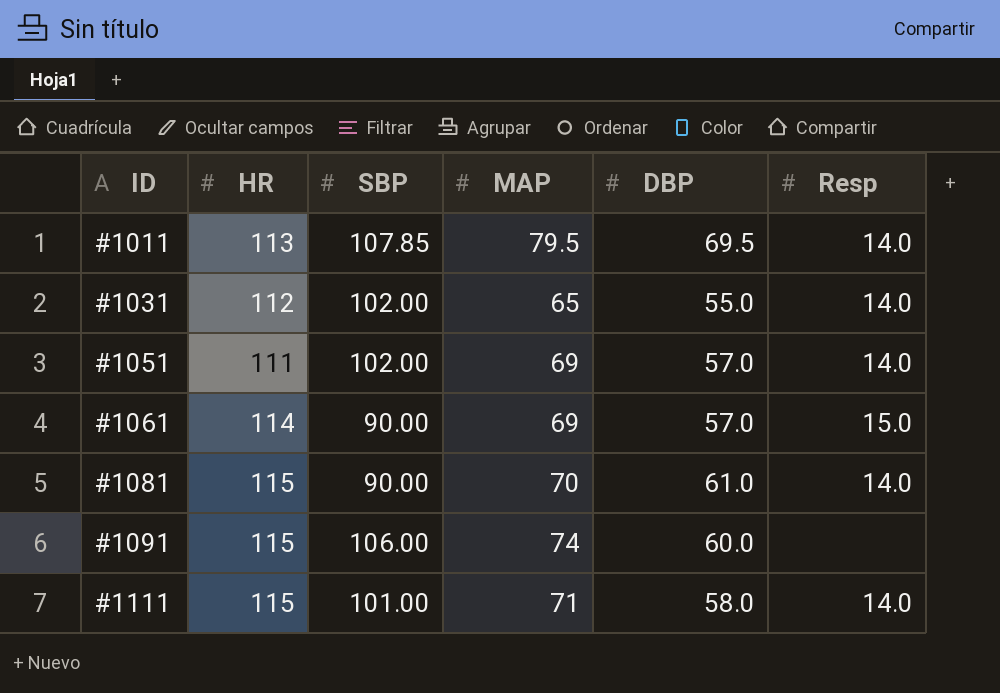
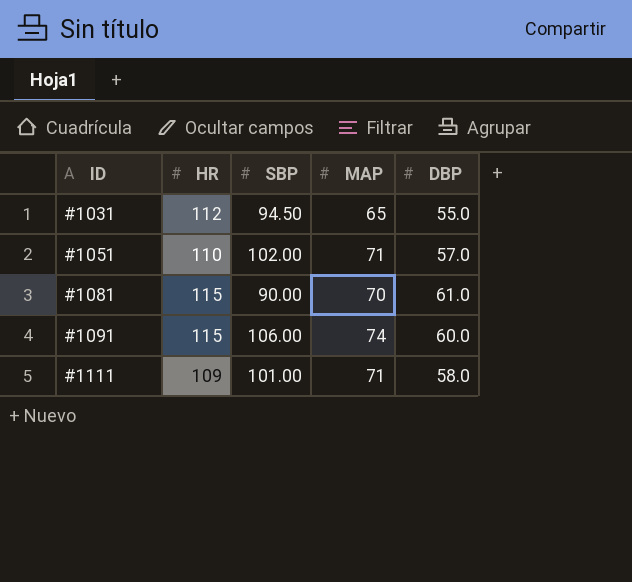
column Resp | position: 6 -> none
row #1011: 113 | 107.85 | 79.5 | 69.5 | 14.0 -> none
row #1061: 114 | 90.00 | 69 | 57.0 | 15.0 -> none
#1031 | SBP: 102.00 -> 94.50
#1051 | HR: 111 -> 110
#1051 | MAP: 69 -> 71
#1111 | HR: 115 -> 109

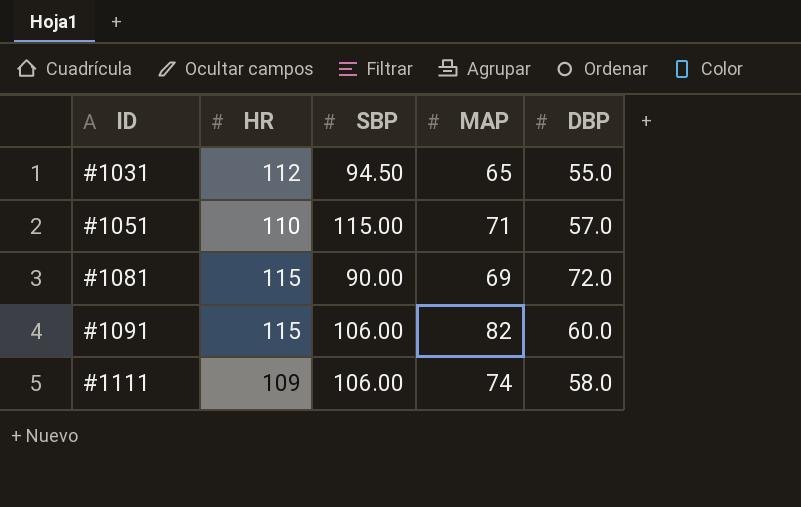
#1051 | SBP: 102.00 -> 115.00
#1081 | MAP: 70 -> 69
#1081 | DBP: 61.0 -> 72.0
#1091 | MAP: 74 -> 82
#1111 | SBP: 101.00 -> 106.00
#1111 | MAP: 71 -> 74

